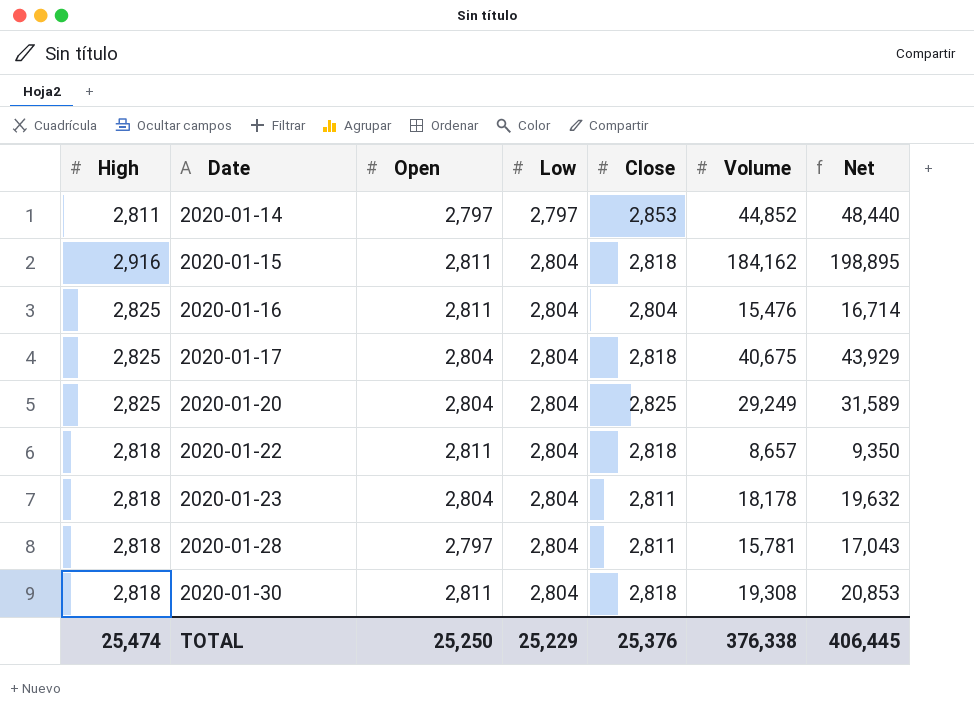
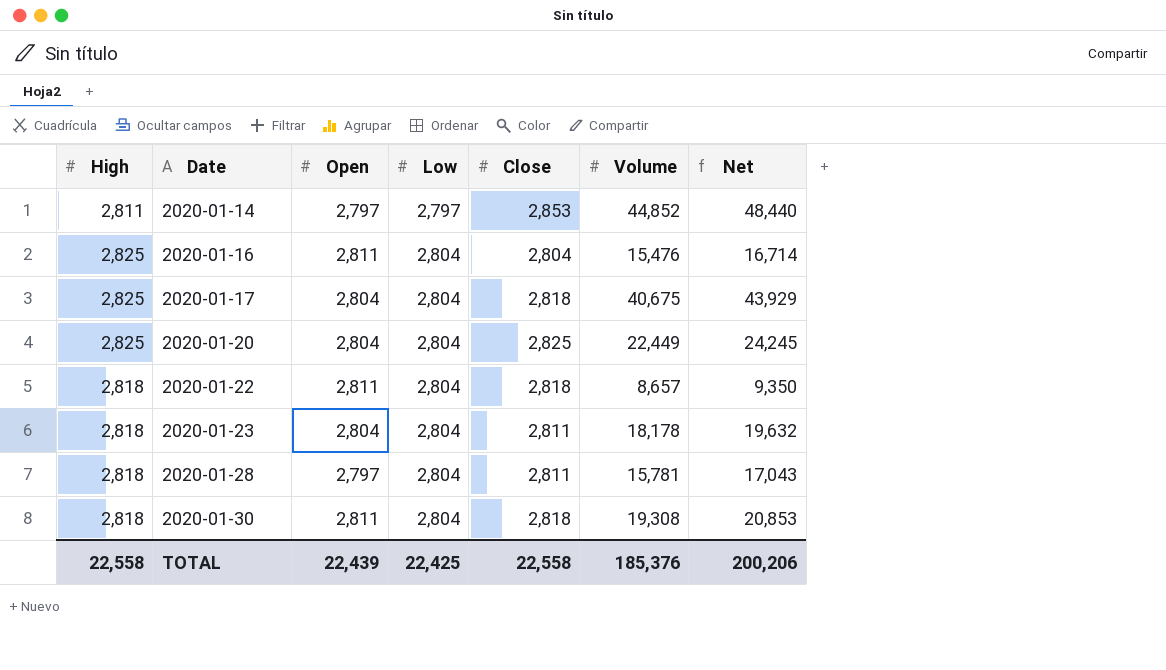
row 2020-01-15: 2,916 | 2,811 | 2,804 | 2,818 | 184,162 | 198,895 -> none
2020-01-20 | Volume: 29,249 -> 22,449
2020-01-20 | Net: 31,589 -> 24,245
TOTAL | High: 25,474 -> 22,558
TOTAL | Open: 25,250 -> 22,439
TOTAL | Low: 25,229 -> 22,425
TOTAL | Close: 25,376 -> 22,558
TOTAL | Volume: 376,338 -> 185,376
TOTAL | Net: 406,445 -> 200,206

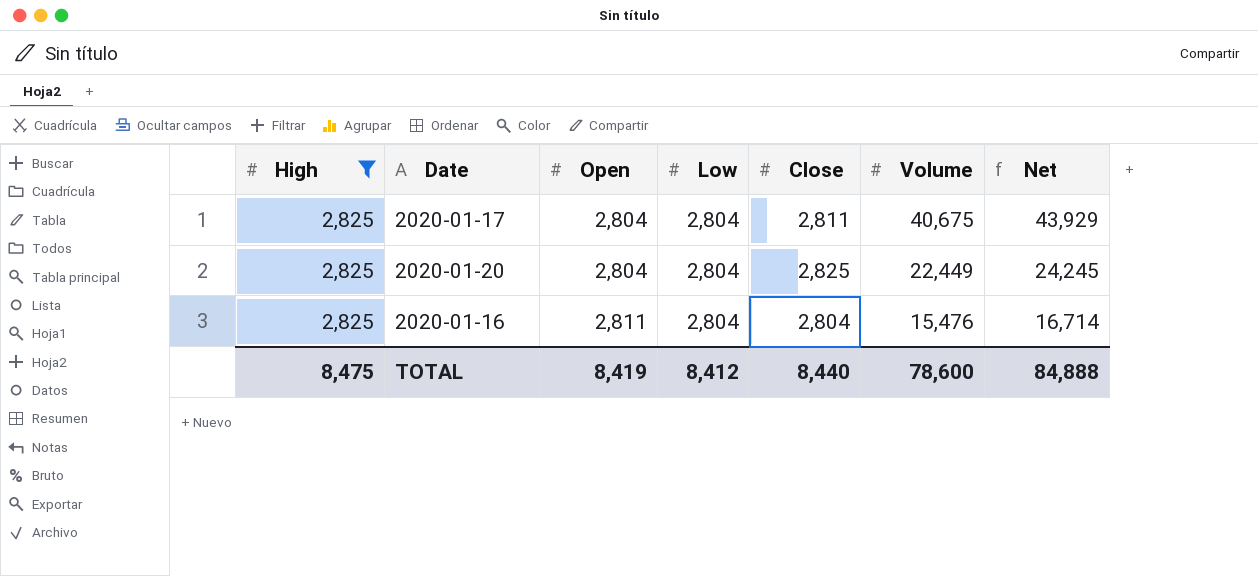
filter: none -> High = 2,825
row order: Date ascending -> Open ascending
2020-01-17 | Close: 2,818 -> 2,811
TOTAL | High: 22,558 -> 8,475
TOTAL | Open: 22,439 -> 8,419
TOTAL | Low: 22,425 -> 8,412
TOTAL | Close: 22,558 -> 8,440
TOTAL | Volume: 185,376 -> 78,600
TOTAL | Net: 200,206 -> 84,888

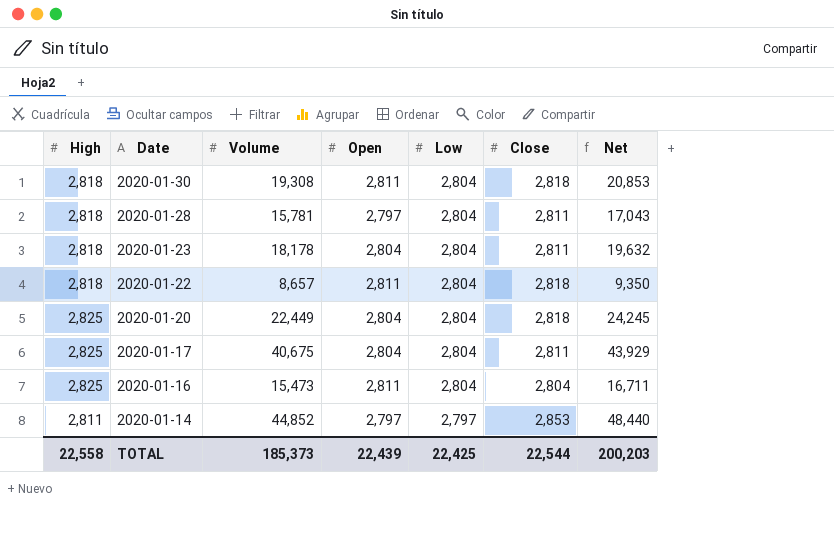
filter: High = 2,825 -> none
row order: Open ascending -> Date descending
column Volume | position: 6 -> 3
2020-01-20 | Close: 2,825 -> 2,818
2020-01-16 | Volume: 15,476 -> 15,473
2020-01-16 | Net: 16,714 -> 16,711
TOTAL | High: 8,475 -> 22,558
TOTAL | Volume: 78,600 -> 185,373
TOTAL | Open: 8,419 -> 22,439
TOTAL | Low: 8,412 -> 22,425
TOTAL | Close: 8,440 -> 22,544
TOTAL | Net: 84,888 -> 200,203

